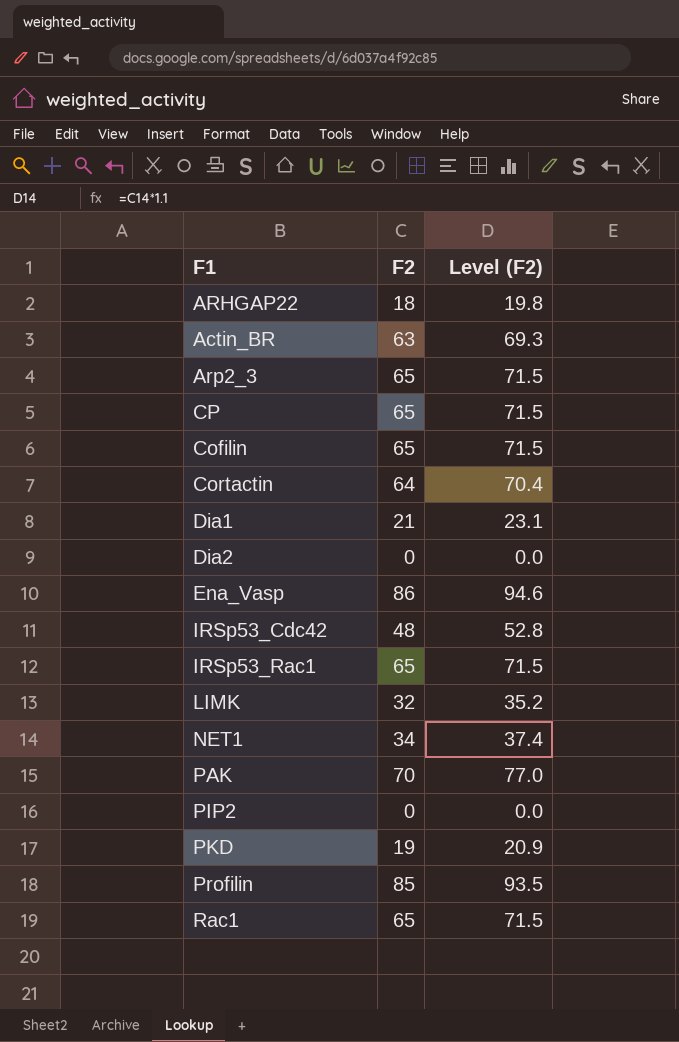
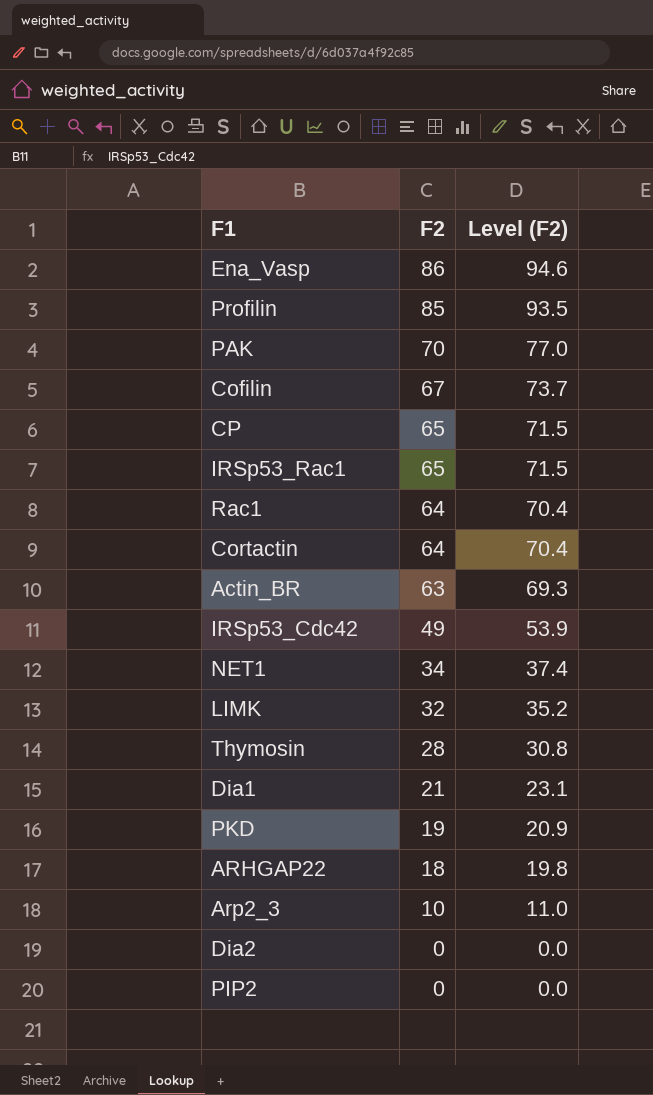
row order: none -> F2 descending
Cofilin | F2: 65 -> 67
Cofilin | Level (F2): 71.5 -> 73.7
Rac1 | F2: 65 -> 64
Rac1 | Level (F2): 71.5 -> 70.4
IRSp53_Cdc42 | F2: 48 -> 49
IRSp53_Cdc42 | Level (F2): 52.8 -> 53.9
row Thymosin: none -> 28 | 30.8
Arp2_3 | F2: 65 -> 10
Arp2_3 | Level (F2): 71.5 -> 11.0

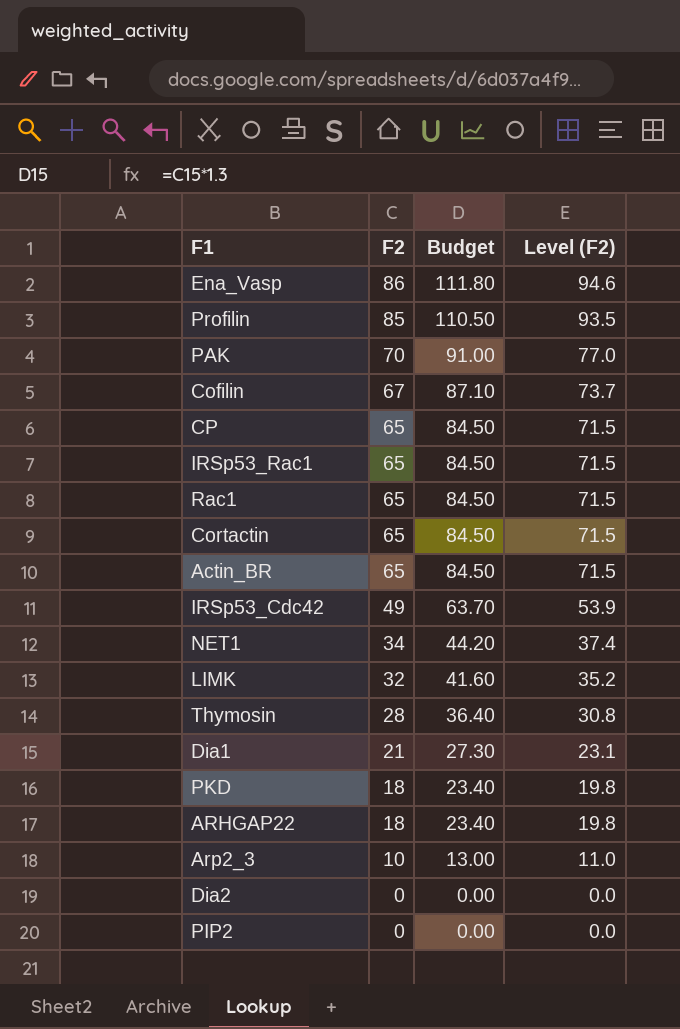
column Budget | formula: none -> [F2] * 1.3
Rac1 | F2: 64 -> 65
Rac1 | Level (F2): 70.4 -> 71.5
Cortactin | F2: 64 -> 65
Cortactin | Level (F2): 70.4 -> 71.5
Actin_BR | F2: 63 -> 65
Actin_BR | Level (F2): 69.3 -> 71.5
PKD | F2: 19 -> 18
PKD | Level (F2): 20.9 -> 19.8

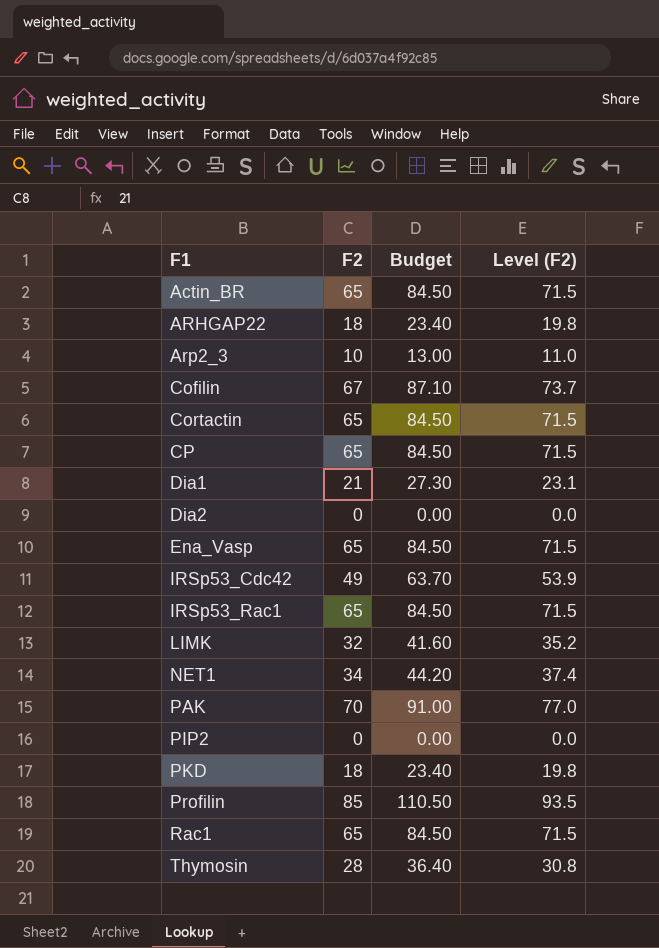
row order: F2 descending -> F1 ascending
Ena_Vasp | F2: 86 -> 65
Ena_Vasp | Budget: 111.80 -> 84.50
Ena_Vasp | Level (F2): 94.6 -> 71.5

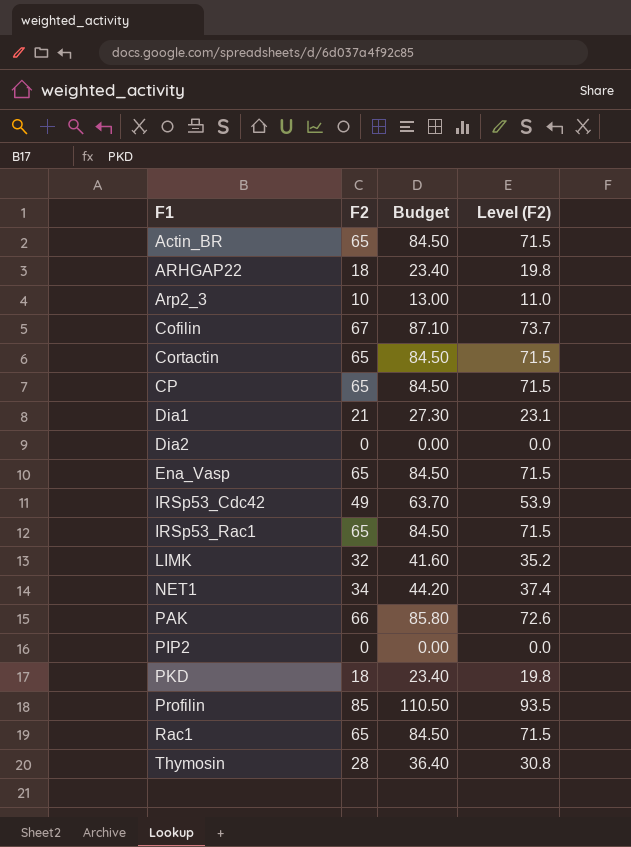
PAK | F2: 70 -> 66
PAK | Budget: 91.00 -> 85.80
PAK | Level (F2): 77.0 -> 72.6

